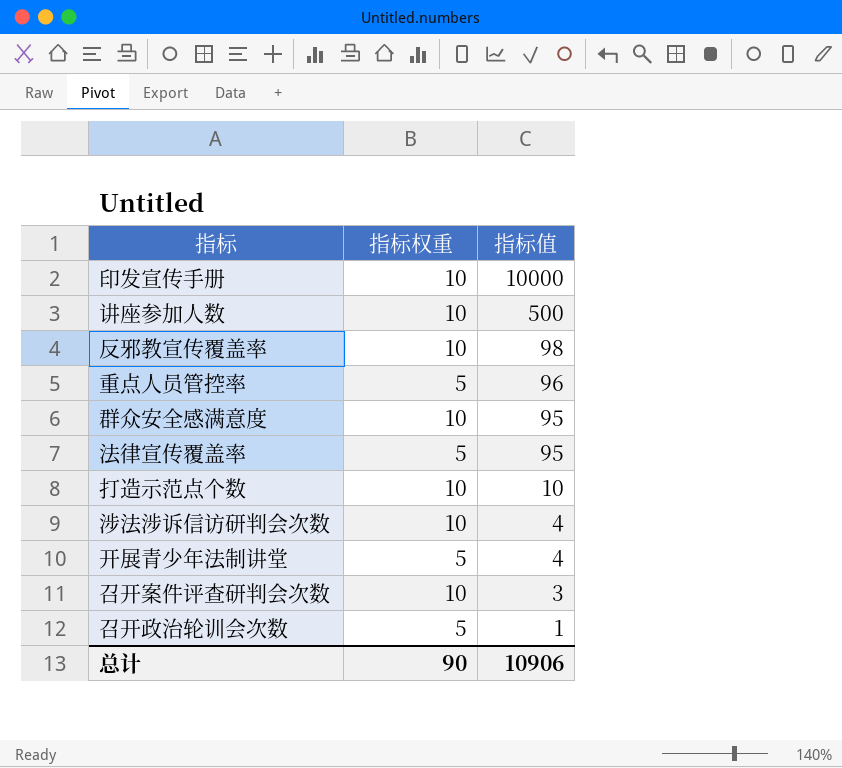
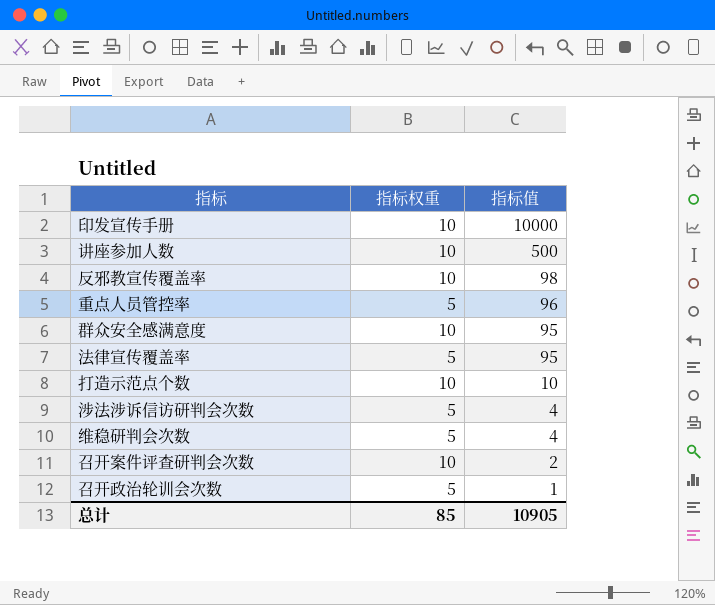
row 开展青少年法制讲堂: 5 | 4 -> none
涉法涉诉信访研判会次数 | 指标权重: 10 -> 5
row 维稳研判会次数: none -> 5 | 4
召开案件评查研判会次数 | 指标值: 3 -> 2
总计 | 指标权重: 90 -> 85
总计 | 指标值: 10906 -> 10905

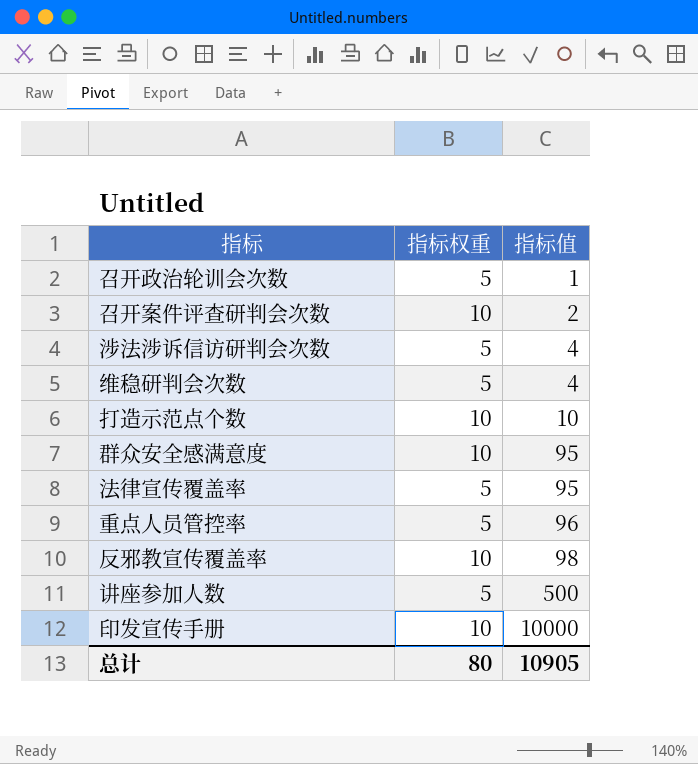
row order: 指标值 descending -> 指标值 ascending
讲座参加人数 | 指标权重: 10 -> 5
总计 | 指标权重: 85 -> 80

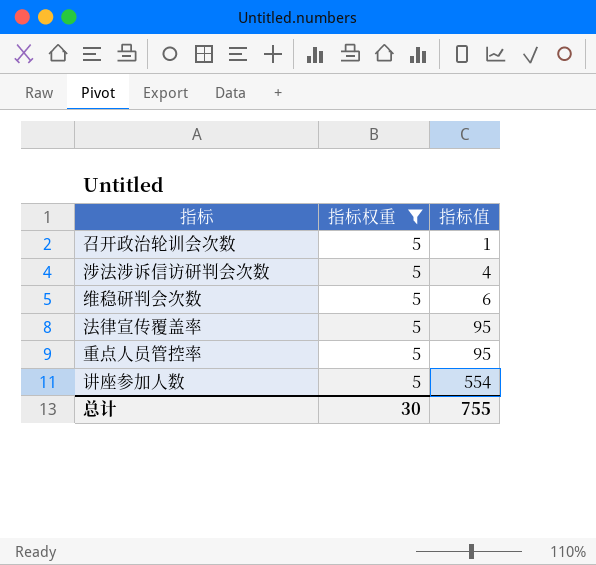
filter: none -> 指标权重 = 5
维稳研判会次数 | 指标值: 4 -> 6
重点人员管控率 | 指标值: 96 -> 95
讲座参加人数 | 指标值: 500 -> 554
总计 | 指标权重: 80 -> 30
总计 | 指标值: 10905 -> 755

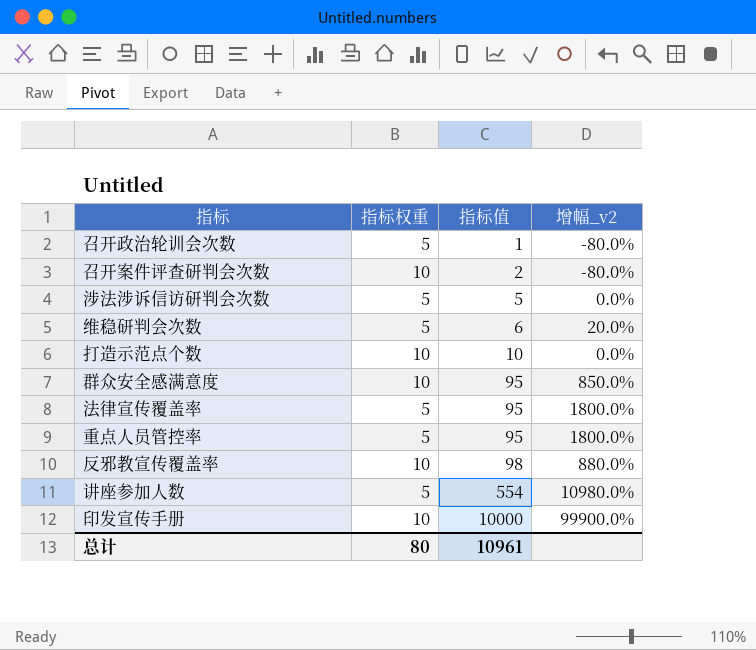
filter: 指标权重 = 5 -> none
column 增幅_v2 | formula: none -> ([指标值] - [指标权重]) / [指标权重]
涉法涉诉信访研判会次数 | 指标值: 4 -> 5
总计 | 指标权重: 30 -> 80
总计 | 指标值: 755 -> 10961

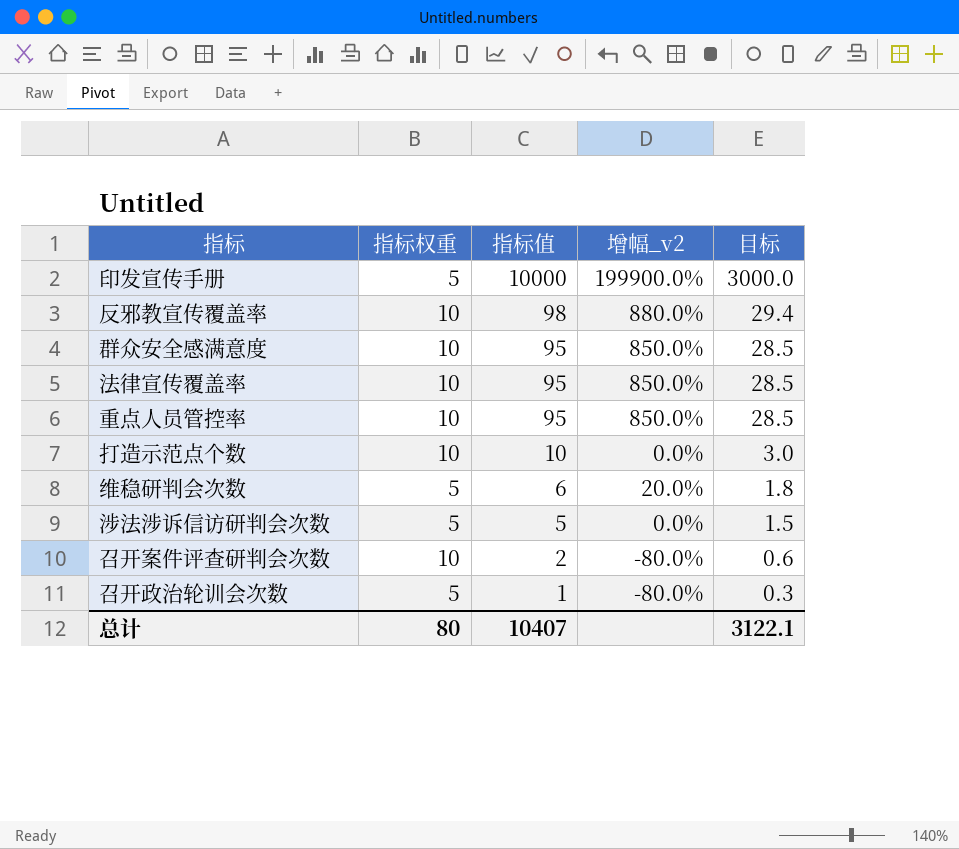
row order: 指标值 ascending -> 指标值 descending
column 目标 | formula: none -> [指标值] * 0.3
row 讲座参加人数: 5 | 554 | 10980.0% -> none
印发宣传手册 | 指标权重: 10 -> 5
印发宣传手册 | 增幅_v2: 99900.0% -> 199900.0%
法律宣传覆盖率 | 指标权重: 5 -> 10
法律宣传覆盖率 | 增幅_v2: 1800.0% -> 850.0%
重点人员管控率 | 指标权重: 5 -> 10
重点人员管控率 | 增幅_v2: 1800.0% -> 850.0%
总计 | 指标值: 10961 -> 10407

